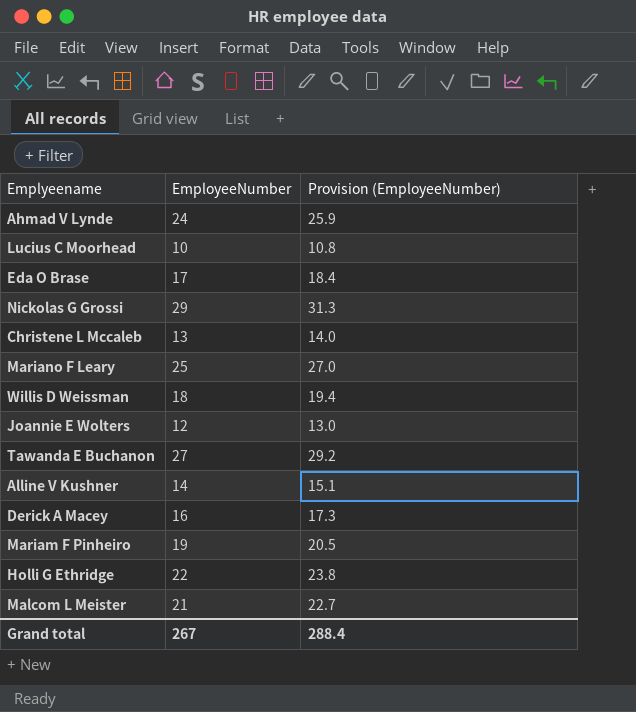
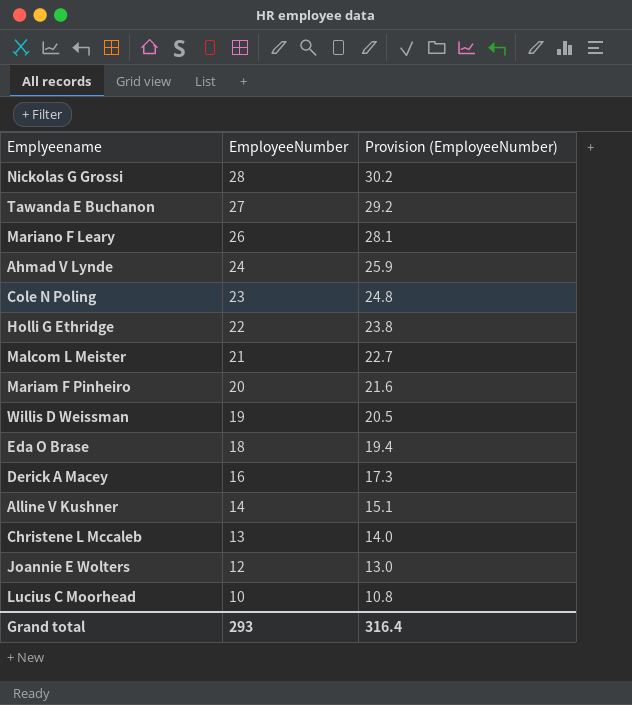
row order: none -> EmployeeNumber descending
Nickolas G Grossi | EmployeeNumber: 29 -> 28
Nickolas G Grossi | Provision (EmployeeNumber): 31.3 -> 30.2
Mariano F Leary | EmployeeNumber: 25 -> 26
Mariano F Leary | Provision (EmployeeNumber): 27.0 -> 28.1
row Cole N Poling: none -> 23 | 24.8
Mariam F Pinheiro | EmployeeNumber: 19 -> 20
Mariam F Pinheiro | Provision (EmployeeNumber): 20.5 -> 21.6
Willis D Weissman | EmployeeNumber: 18 -> 19
Willis D Weissman | Provision (EmployeeNumber): 19.4 -> 20.5
Eda O Brase | EmployeeNumber: 17 -> 18
Eda O Brase | Provision (EmployeeNumber): 18.4 -> 19.4
Grand total | EmployeeNumber: 267 -> 293
Grand total | Provision (EmployeeNumber): 288.4 -> 316.4

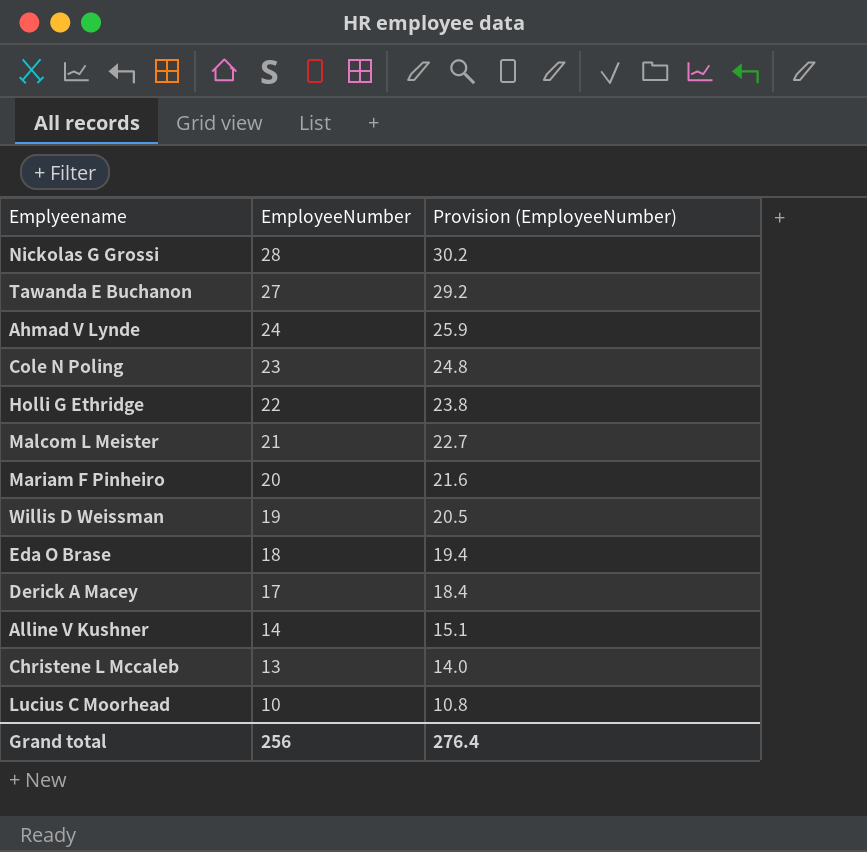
row Mariano F Leary: 26 | 28.1 -> none
row Joannie E Wolters: 12 | 13.0 -> none
Derick A Macey | EmployeeNumber: 16 -> 17
Derick A Macey | Provision (EmployeeNumber): 17.3 -> 18.4
Grand total | EmployeeNumber: 293 -> 256
Grand total | Provision (EmployeeNumber): 316.4 -> 276.4

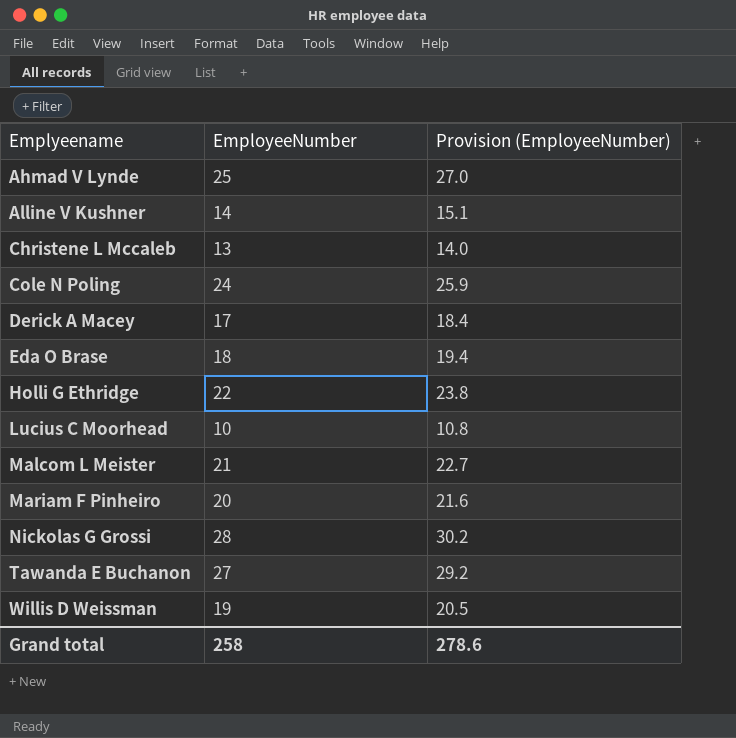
row order: EmployeeNumber descending -> Emplyeename ascending
Ahmad V Lynde | EmployeeNumber: 24 -> 25
Ahmad V Lynde | Provision (EmployeeNumber): 25.9 -> 27.0
Cole N Poling | EmployeeNumber: 23 -> 24
Cole N Poling | Provision (EmployeeNumber): 24.8 -> 25.9
Grand total | EmployeeNumber: 256 -> 258
Grand total | Provision (EmployeeNumber): 276.4 -> 278.6

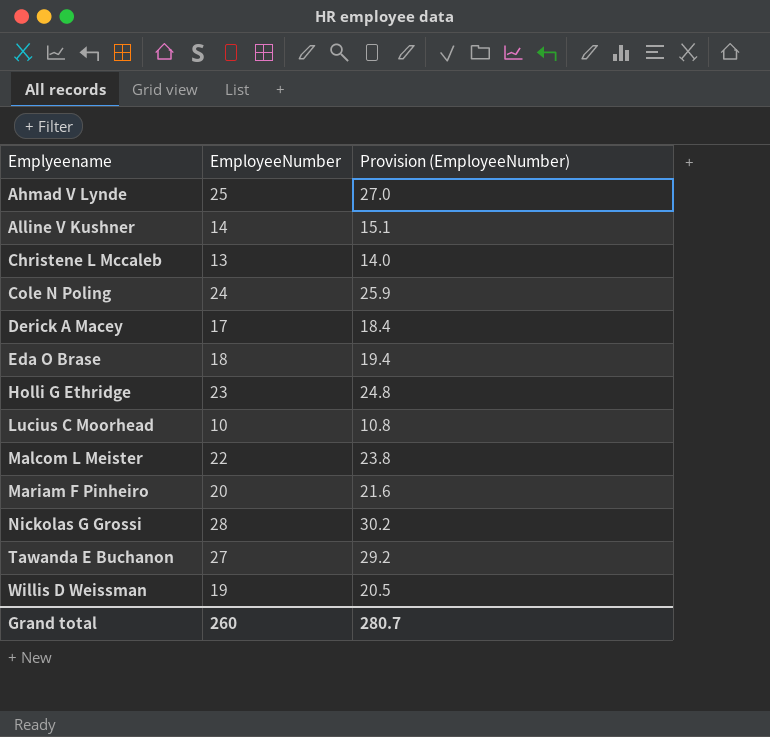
Holli G Ethridge | EmployeeNumber: 22 -> 23
Holli G Ethridge | Provision (EmployeeNumber): 23.8 -> 24.8
Malcom L Meister | EmployeeNumber: 21 -> 22
Malcom L Meister | Provision (EmployeeNumber): 22.7 -> 23.8
Grand total | EmployeeNumber: 258 -> 260
Grand total | Provision (EmployeeNumber): 278.6 -> 280.7

